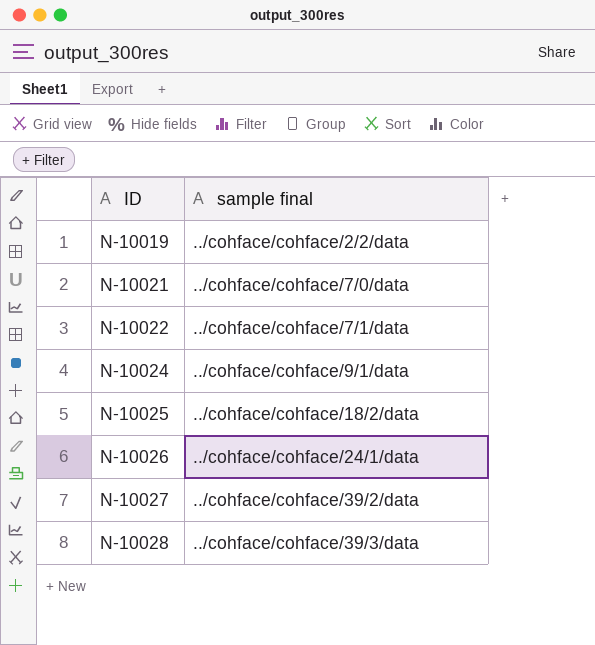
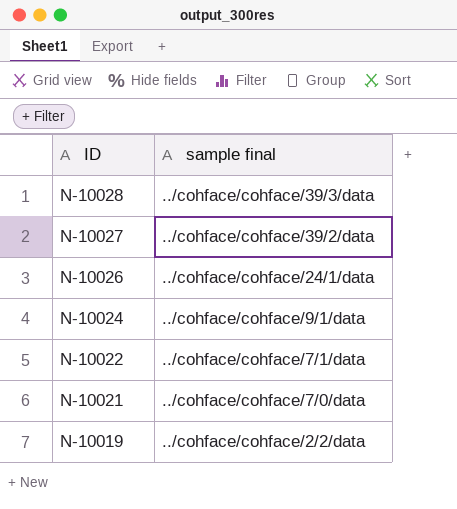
row order: ID ascending -> ID descending
row N-10025: ../cohface/cohface/18/2/data -> none

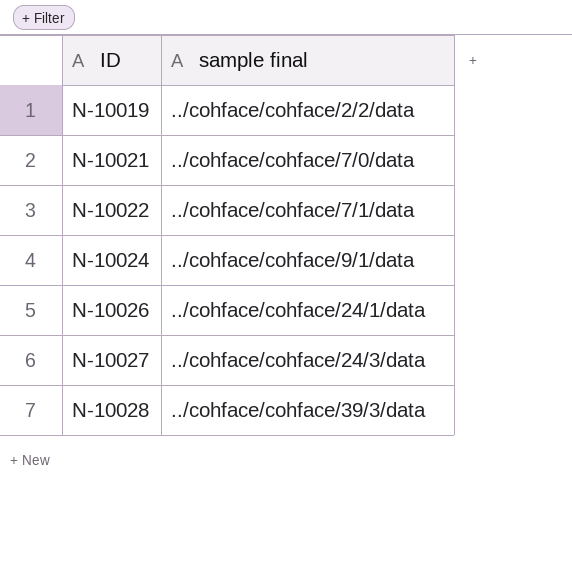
row order: ID descending -> ID ascending
N-10027 | sample final: ../cohface/cohface/39/2/data -> ../cohface/cohface/24/3/data

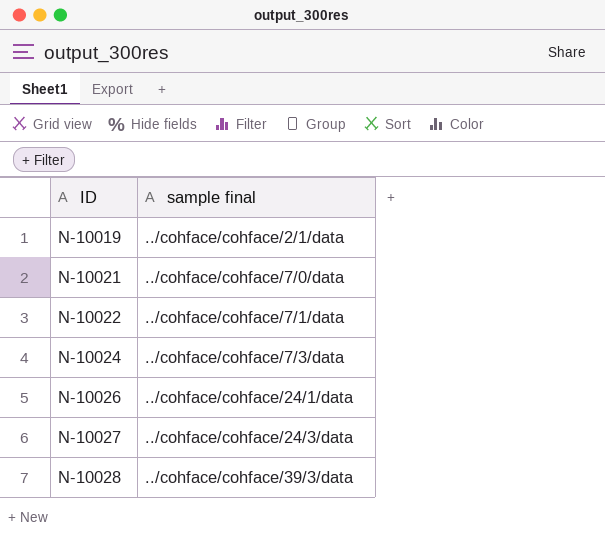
N-10019 | sample final: ../cohface/cohface/2/2/data -> ../cohface/cohface/2/1/data
N-10024 | sample final: ../cohface/cohface/9/1/data -> ../cohface/cohface/7/3/data

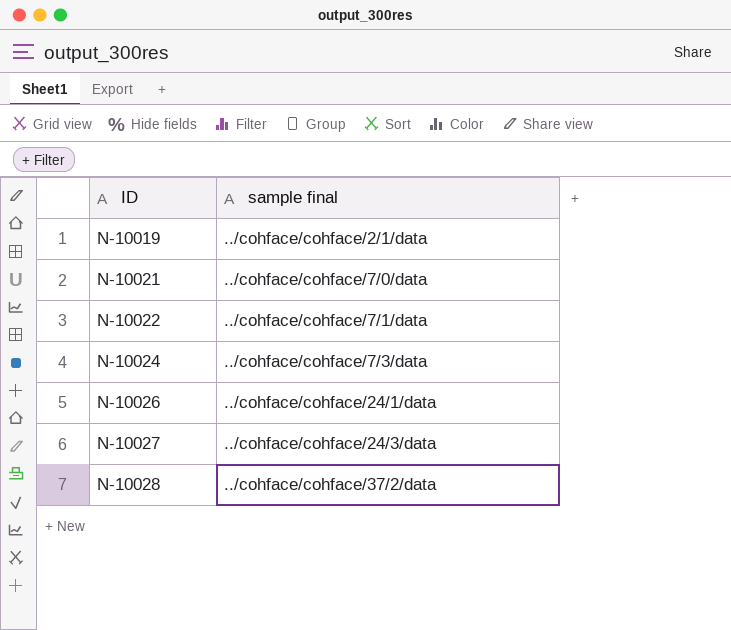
N-10028 | sample final: ../cohface/cohface/39/3/data -> ../cohface/cohface/37/2/data

